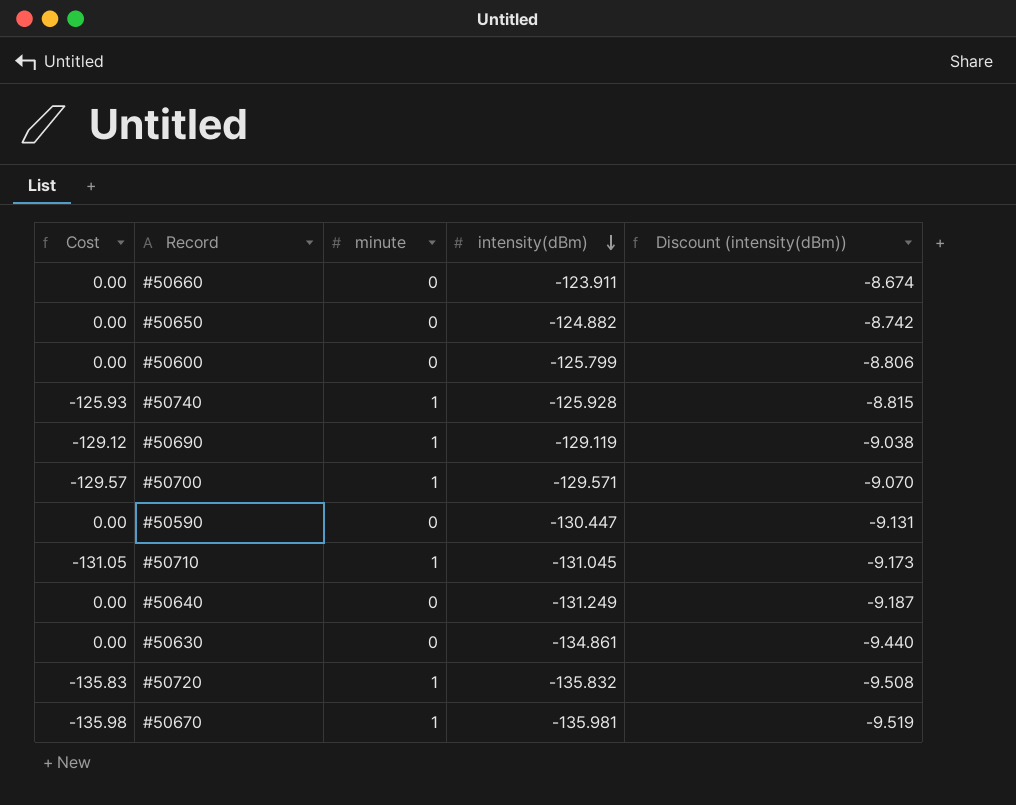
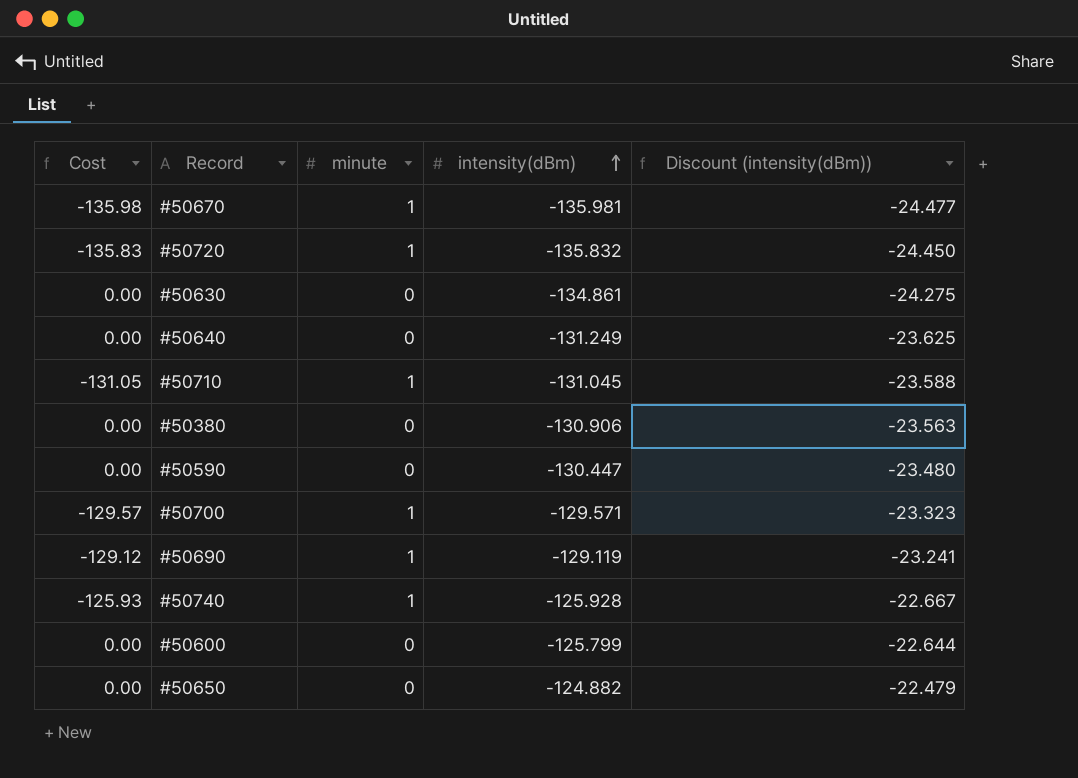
row order: intensity(dBm) descending -> intensity(dBm) ascending
column Discount (intensity(dBm)) | formula: [intensity(dBm)] * 0.07 -> [intensity(dBm)] * 0.18
row #50660: 0.00 | 0 | -123.911 | -8.674 -> none
row #50380: none -> 0.00 | 0 | -130.906 | -23.563

